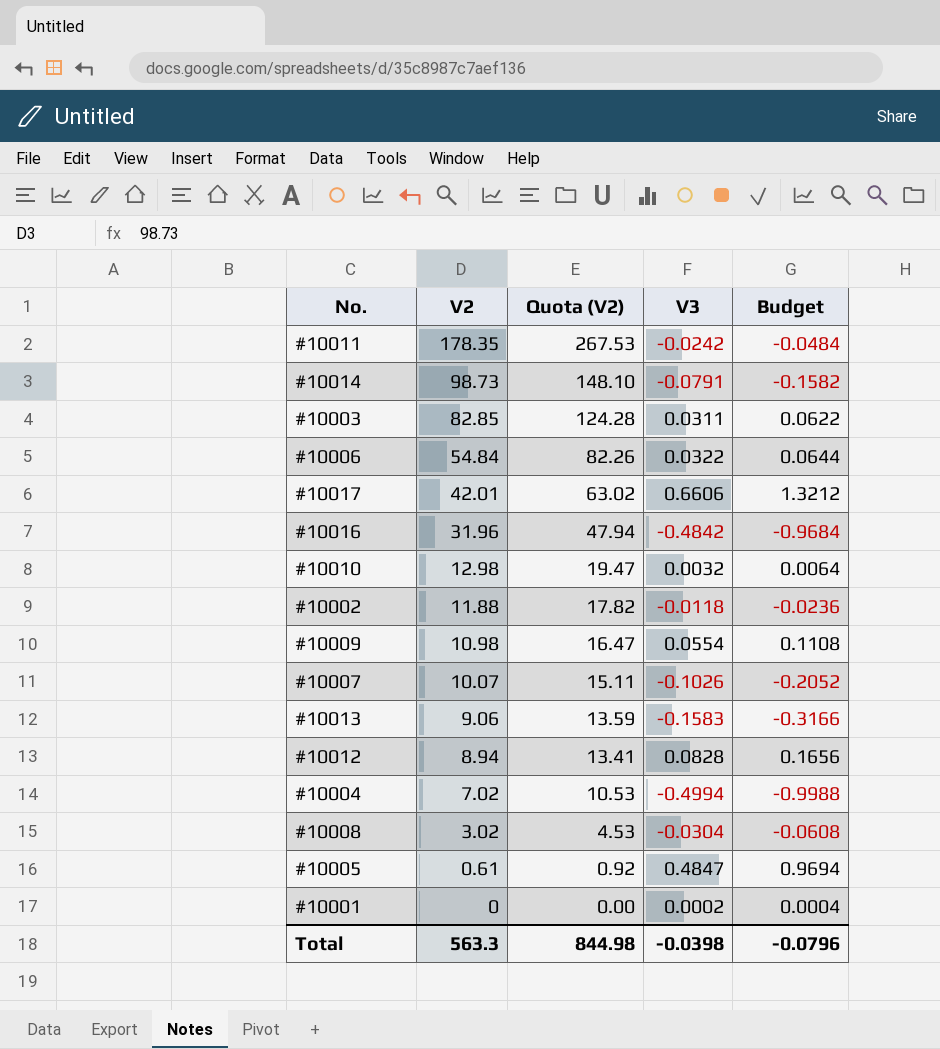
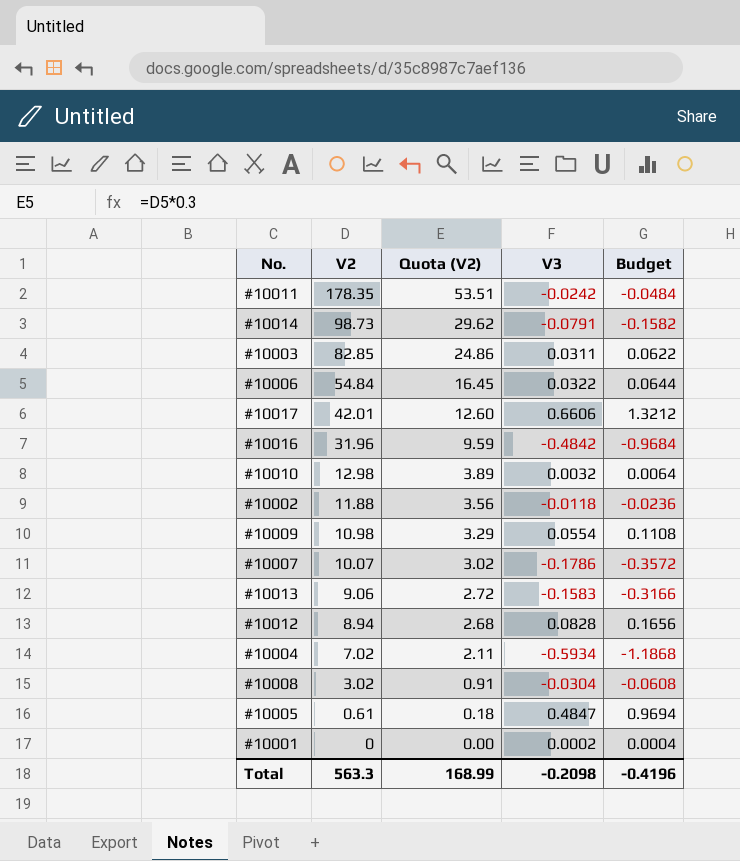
column Quota (V2) | formula: [V2] * 1.5 -> [V2] * 0.3
#10007 | V3: -0.1026 -> -0.1786
#10007 | Budget: -0.2052 -> -0.3572
#10004 | V3: -0.4994 -> -0.5934
#10004 | Budget: -0.9988 -> -1.1868
Total | Quota (V2): 844.98 -> 168.99
Total | V3: -0.0398 -> -0.2098
Total | Budget: -0.0796 -> -0.4196

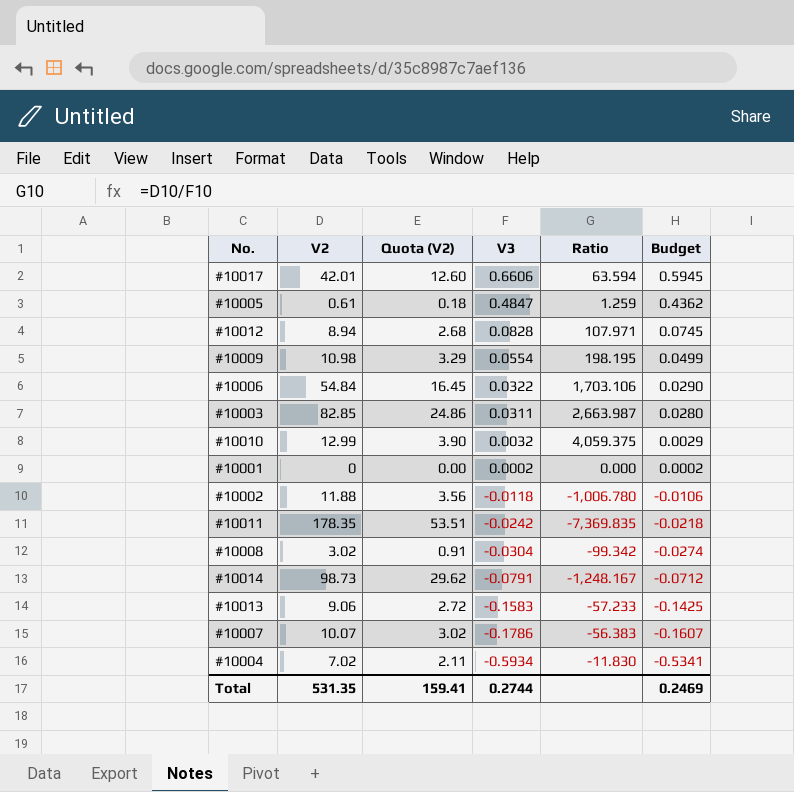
row order: V2 descending -> V3 descending
column Ratio | formula: none -> [V2] / [V3]
column Budget | formula: [V3] * 2 -> [V3] * 0.9
row #10016: 31.96 | 9.59 | -0.4842 | -0.9684 -> none
#10010 | V2: 12.98 -> 12.99
#10010 | Quota (V2): 3.89 -> 3.90
Total | V2: 563.3 -> 531.35
Total | Quota (V2): 168.99 -> 159.41
Total | V3: -0.2098 -> 0.2744
Total | Budget: -0.4196 -> 0.2469

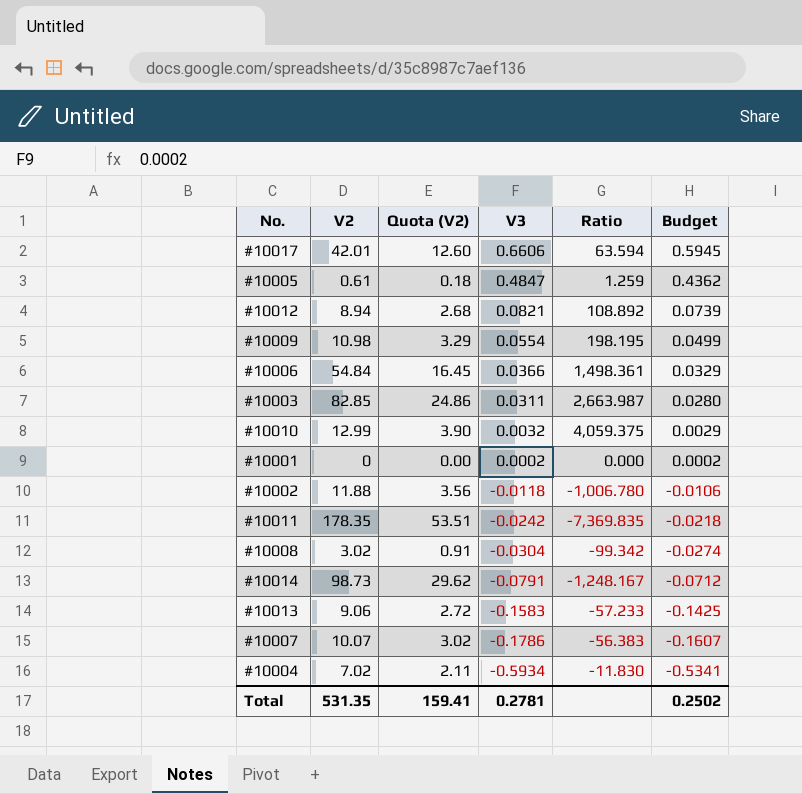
#10012 | V3: 0.0828 -> 0.0821
#10012 | Ratio: 107.971 -> 108.892
#10012 | Budget: 0.0745 -> 0.0739
#10006 | V3: 0.0322 -> 0.0366
#10006 | Ratio: 1,703.106 -> 1,498.361
#10006 | Budget: 0.0290 -> 0.0329
Total | V3: 0.2744 -> 0.2781
Total | Budget: 0.2469 -> 0.2502

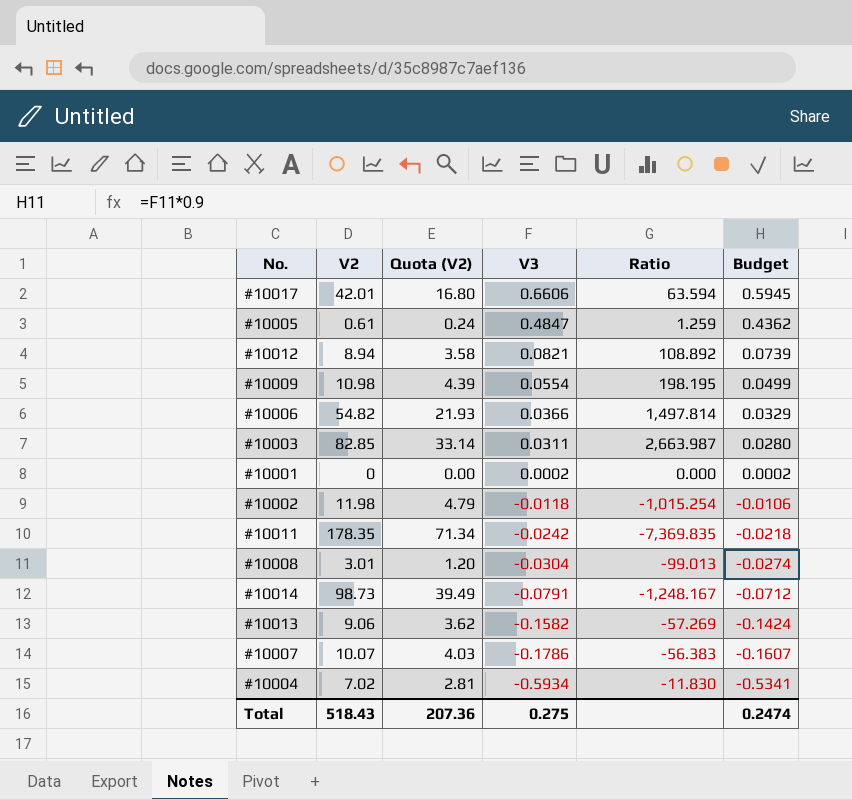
column Quota (V2) | formula: [V2] * 0.3 -> [V2] * 0.4
row #10010: 12.99 | 3.90 | 0.0032 | 4,059.375 | 0.0029 -> none
#10006 | V2: 54.84 -> 54.82
#10006 | Ratio: 1,498.361 -> 1,497.814
#10002 | V2: 11.88 -> 11.98
#10002 | Ratio: -1,006.780 -> -1,015.254
#10008 | V2: 3.02 -> 3.01
#10008 | Ratio: -99.342 -> -99.013
#10013 | V3: -0.1583 -> -0.1582
#10013 | Ratio: -57.233 -> -57.269
#10013 | Budget: -0.1425 -> -0.1424
Total | V2: 531.35 -> 518.43
Total | Quota (V2): 159.41 -> 207.36
Total | V3: 0.2781 -> 0.275
Total | Budget: 0.2502 -> 0.2474

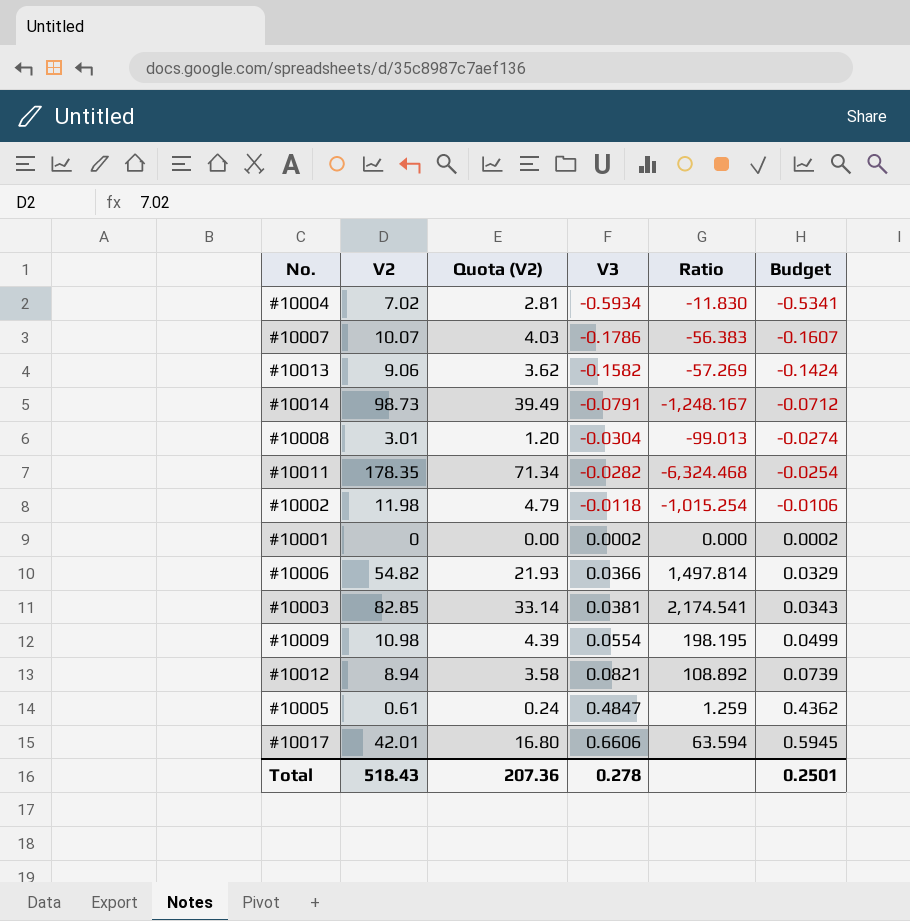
row order: V3 descending -> V3 ascending
#10011 | V3: -0.0242 -> -0.0282
#10011 | Ratio: -7,369.835 -> -6,324.468
#10011 | Budget: -0.0218 -> -0.0254
#10003 | V3: 0.0311 -> 0.0381
#10003 | Ratio: 2,663.987 -> 2,174.541
#10003 | Budget: 0.0280 -> 0.0343
Total | V3: 0.275 -> 0.278
Total | Budget: 0.2474 -> 0.2501

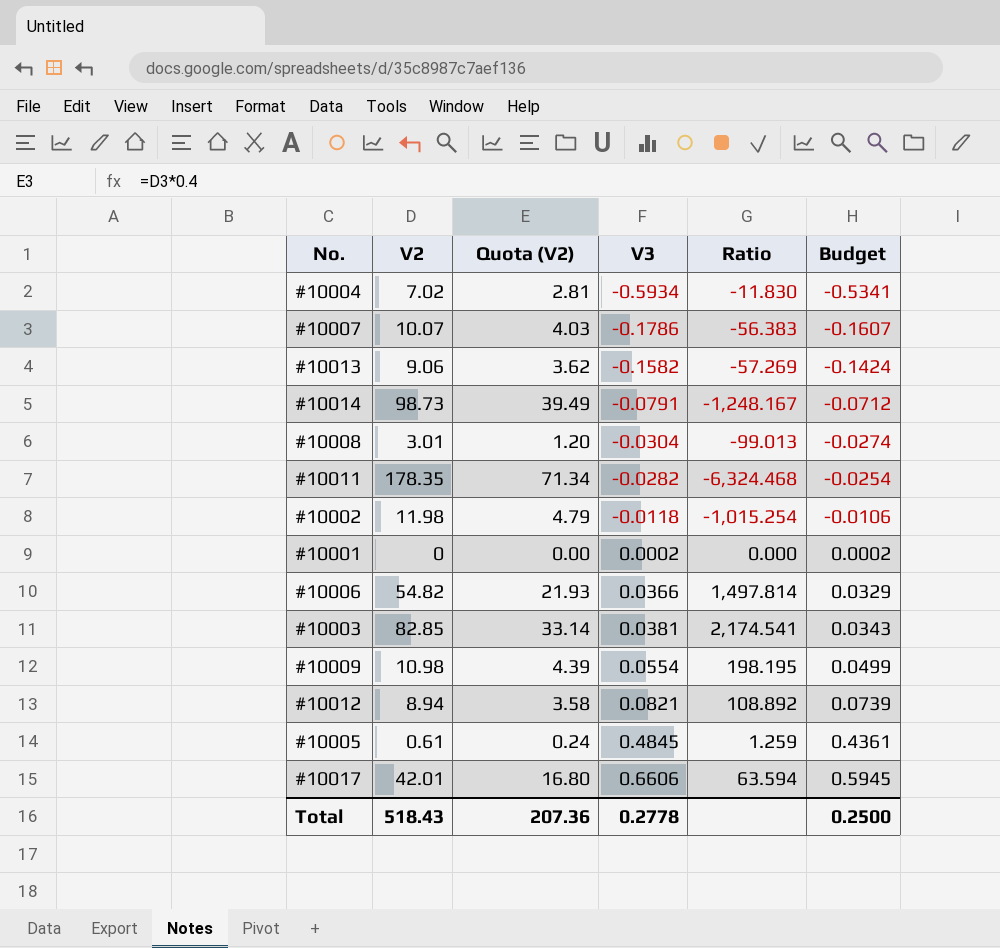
#10005 | V3: 0.4847 -> 0.4845
#10005 | Budget: 0.4362 -> 0.4361
Total | V3: 0.278 -> 0.2778
Total | Budget: 0.2501 -> 0.2500

